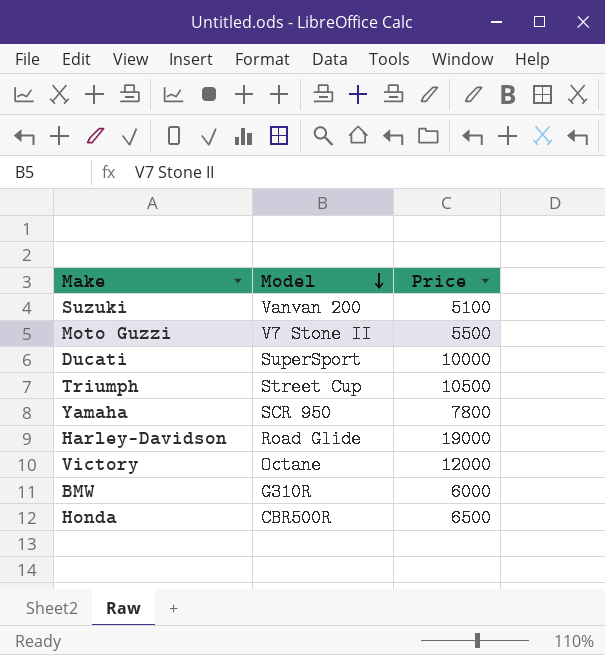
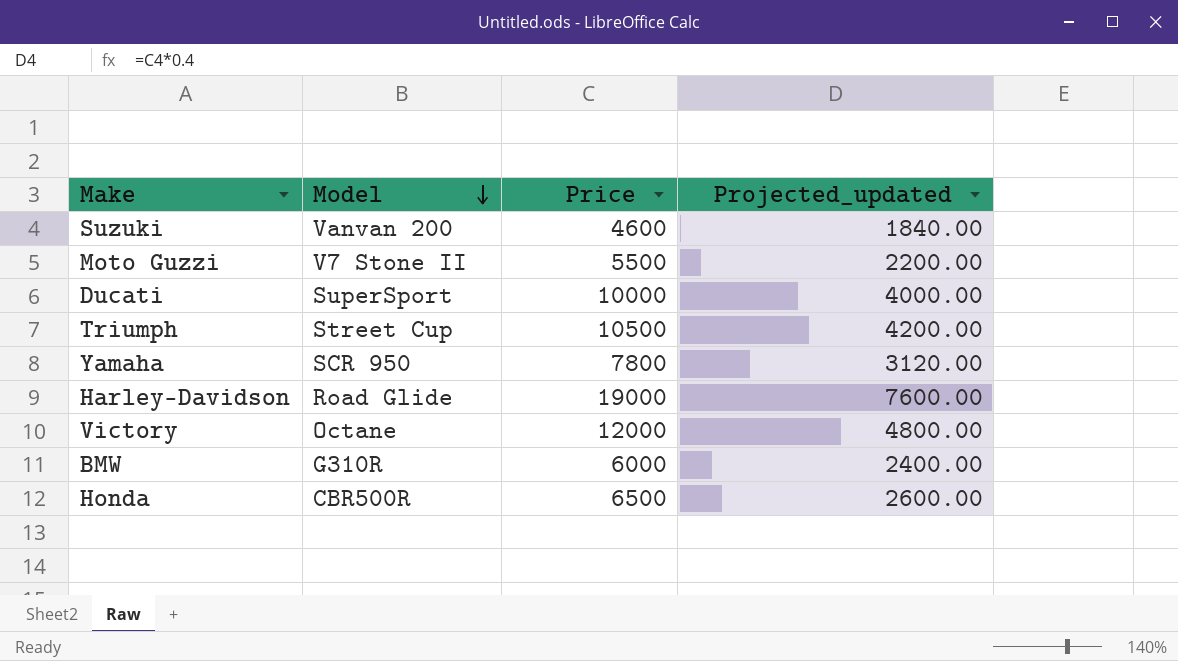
column Projected_updated | formula: none -> [Price] * 0.4
Suzuki | Price: 5100 -> 4600

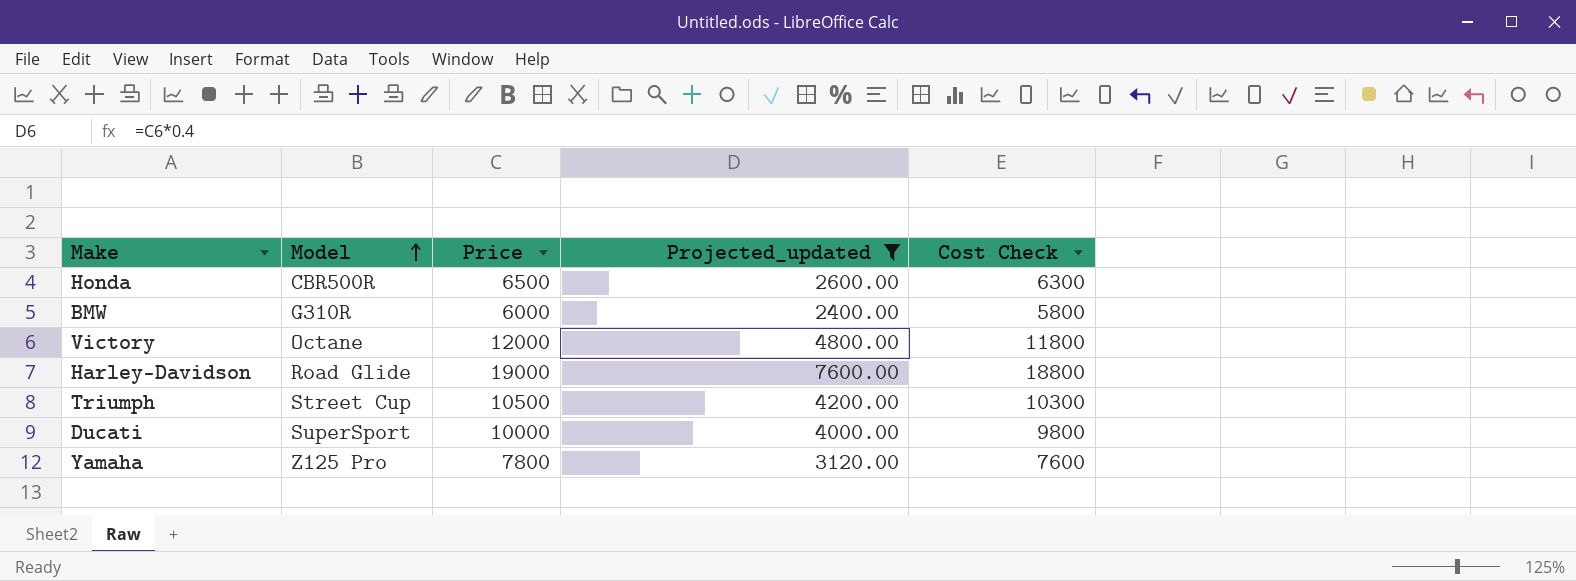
filter: none -> Projected_updated >= 2400.00
row order: Model descending -> Model ascending
column Cost Check | formula: none -> [Price] - 200
Yamaha | Model: SCR 950 -> Z125 Pro

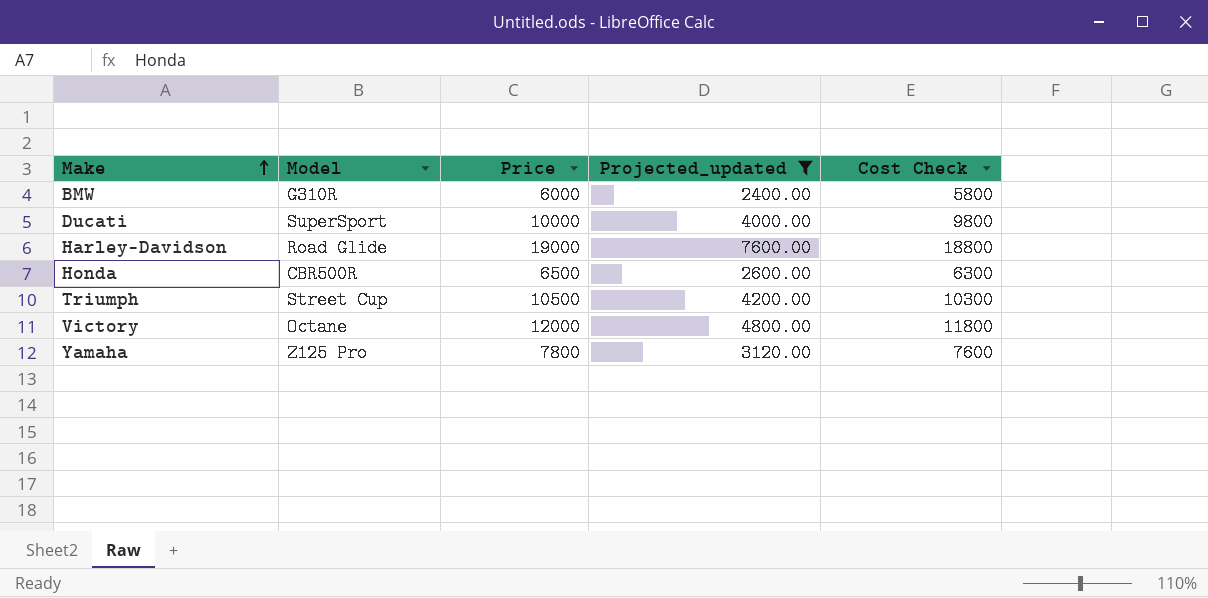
row order: Model ascending -> Make ascending

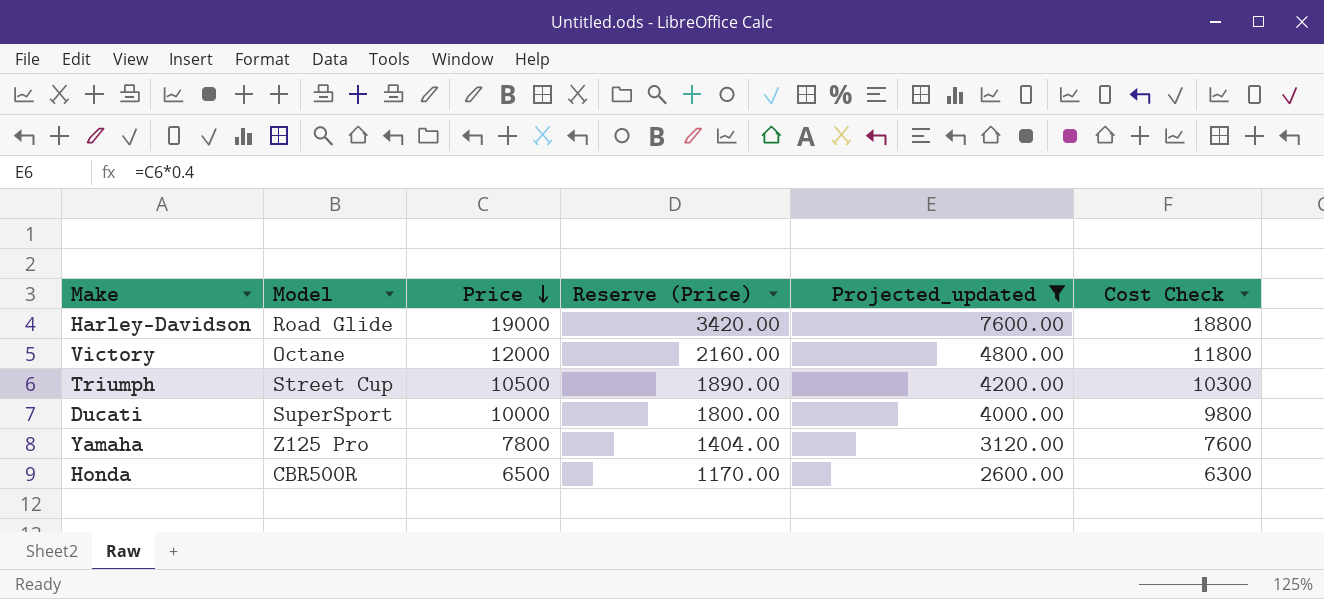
row order: Make ascending -> Price descending
column Reserve (Price) | formula: none -> [Price] * 0.18
row BMW: G310R | 6000 | 2400.00 | 5800 -> none

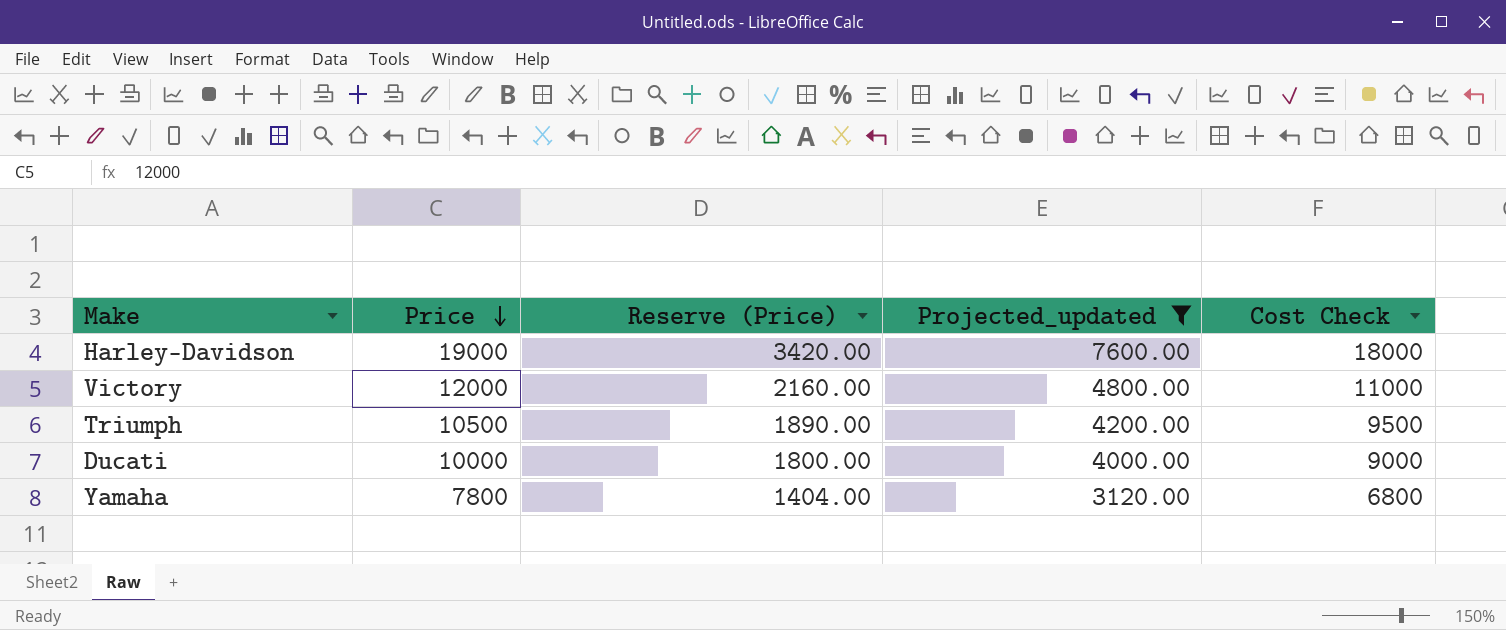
column Model | position: 2 -> none
column Cost Check | formula: [Price] - 200 -> [Price] - 1000
row Honda: CBR500R | 6500 | 1170.00 | 2600.00 | 6300 -> none

